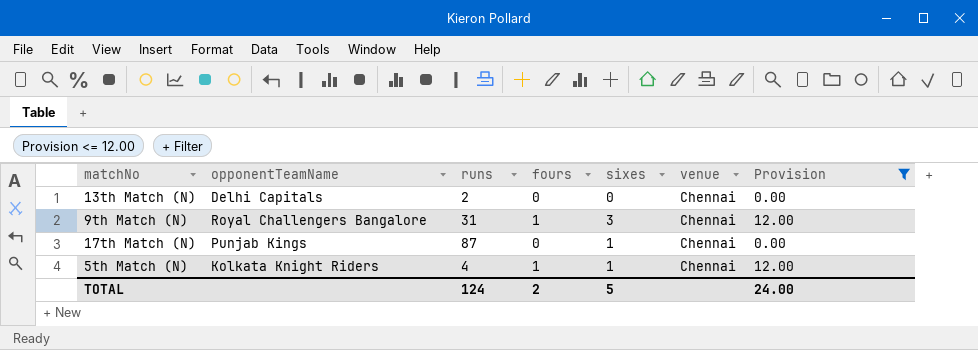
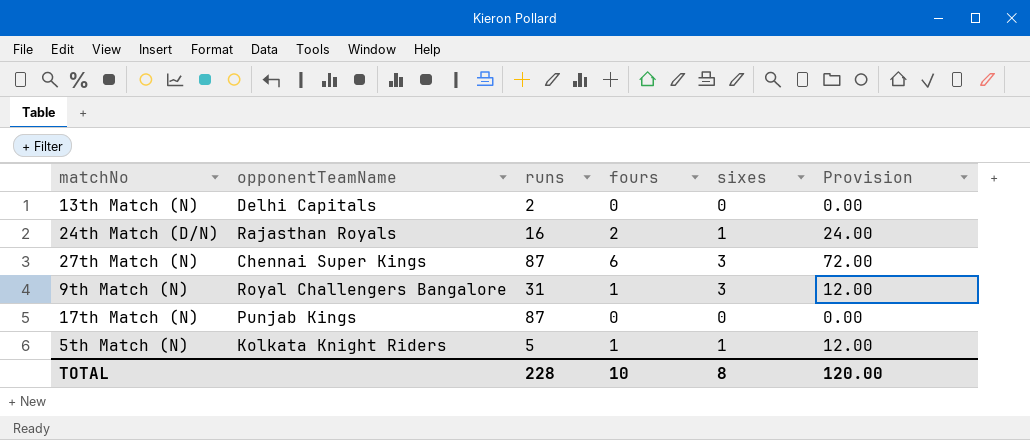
filter: Provision <= 12.00 -> none
column venue | position: 6 -> none
17th Match (N) | sixes: 1 -> 0
5th Match (N) | runs: 4 -> 5
TOTAL | runs: 124 -> 228
TOTAL | fours: 2 -> 10
TOTAL | sixes: 5 -> 8
TOTAL | Provision: 24.00 -> 120.00

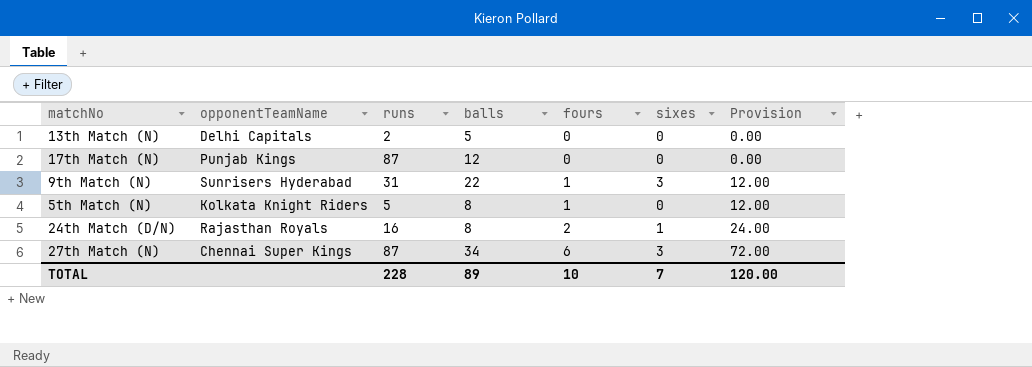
row order: none -> fours ascending
column balls | position: none -> 4
9th Match (N) | opponentTeamName: Royal Challengers Bangalore -> Sunrisers Hyderabad
5th Match (N) | sixes: 1 -> 0
TOTAL | sixes: 8 -> 7

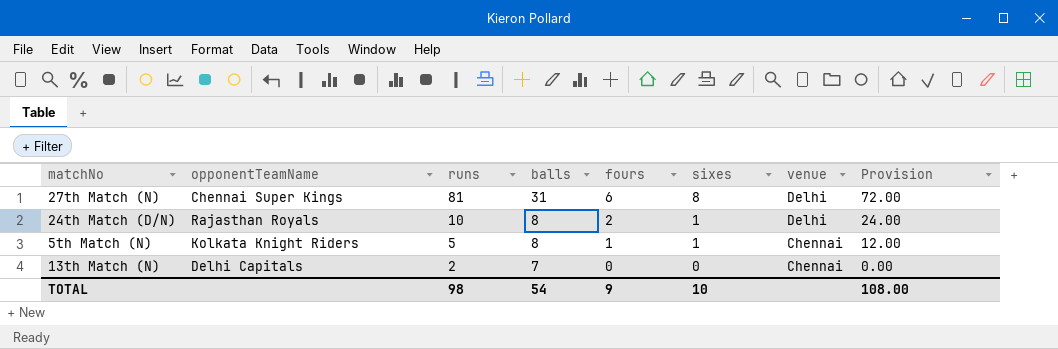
row order: fours ascending -> runs descending
column venue | position: none -> 7
row 17th Match (N): Punjab Kings | 87 | 12 | 0 | 0 | 0.00 -> none
row 9th Match (N): Sunrisers Hyderabad | 31 | 22 | 1 | 3 | 12.00 -> none
27th Match (N) | runs: 87 -> 81
27th Match (N) | balls: 34 -> 31
27th Match (N) | sixes: 3 -> 8
24th Match (D/N) | runs: 16 -> 10
5th Match (N) | sixes: 0 -> 1
13th Match (N) | balls: 5 -> 7
TOTAL | runs: 228 -> 98
TOTAL | balls: 89 -> 54
TOTAL | fours: 10 -> 9
TOTAL | sixes: 7 -> 10
TOTAL | Provision: 120.00 -> 108.00

